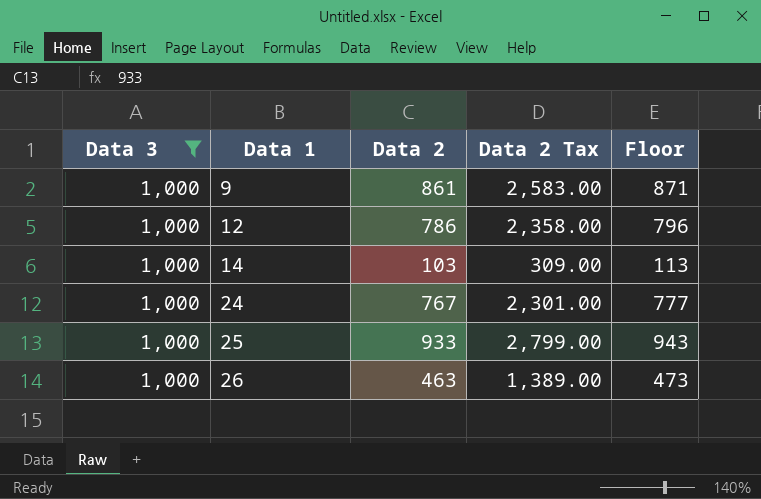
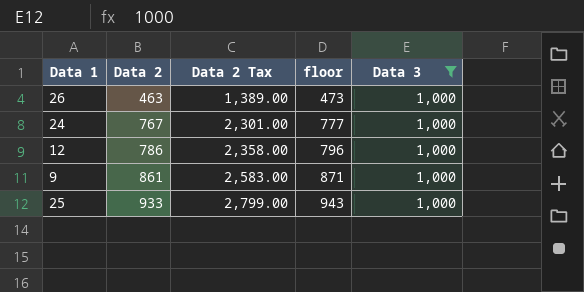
row order: Data 1 ascending -> Data 2 ascending
column name: Floor -> floor
column Data 3 | position: 1 -> 5
row 14: 1,000 | 103 | 309.00 | 113 -> none

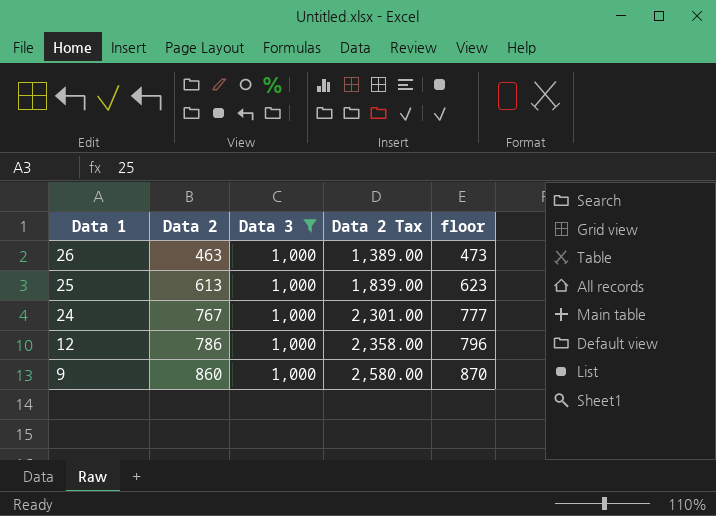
row order: Data 2 ascending -> Data 1 descending
column Data 3 | position: 5 -> 3
25 | Data 2: 933 -> 613
25 | Data 2 Tax: 2,799.00 -> 1,839.00
25 | floor: 943 -> 623
9 | Data 2: 861 -> 860
9 | Data 2 Tax: 2,583.00 -> 2,580.00
9 | floor: 871 -> 870

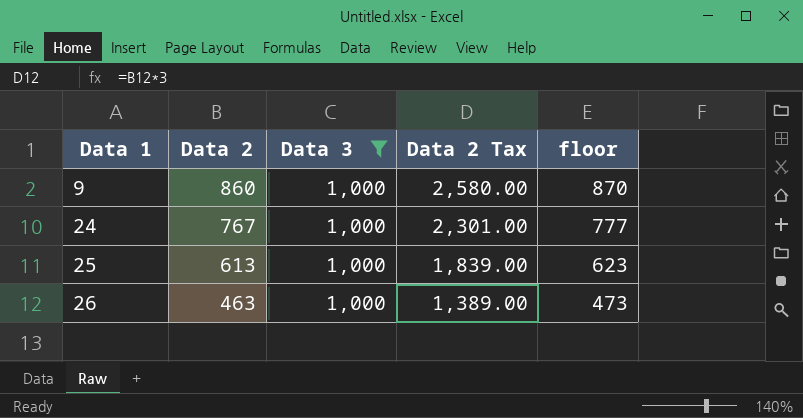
row order: Data 1 descending -> Data 1 ascending
row 12: 786 | 1,000 | 2,358.00 | 796 -> none

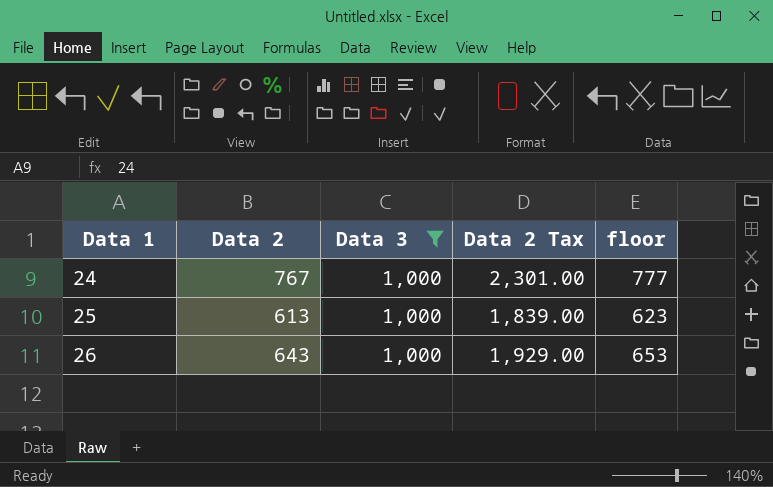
row 9: 860 | 1,000 | 2,580.00 | 870 -> none
26 | Data 2: 463 -> 643
26 | Data 2 Tax: 1,389.00 -> 1,929.00
26 | floor: 473 -> 653

